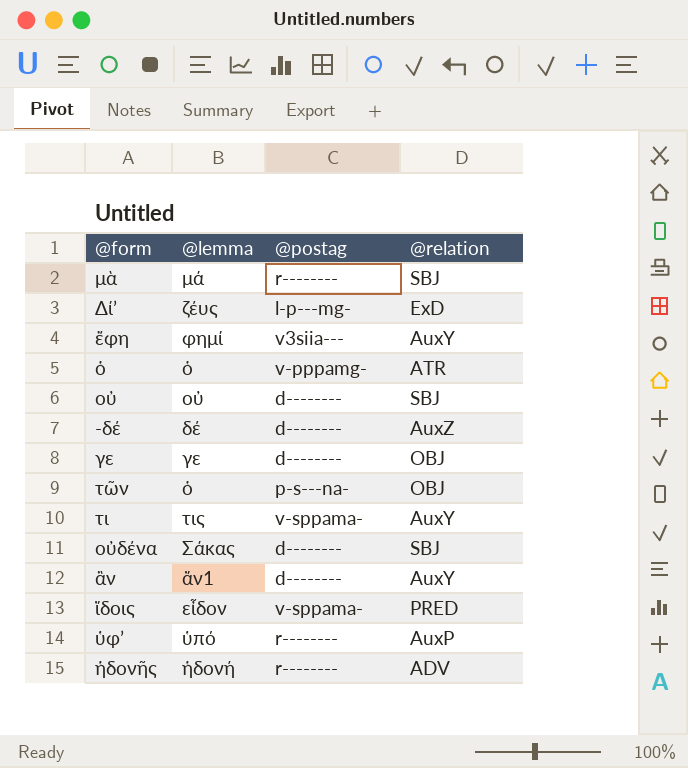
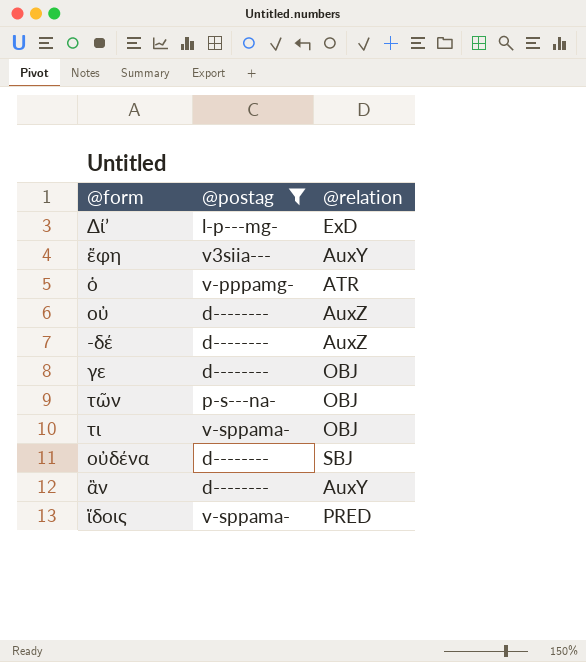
filter: none -> @postag != r--------
column @lemma | position: 2 -> none
οὐ | @relation: SBJ -> AuxZ
τι | @relation: AuxY -> OBJ

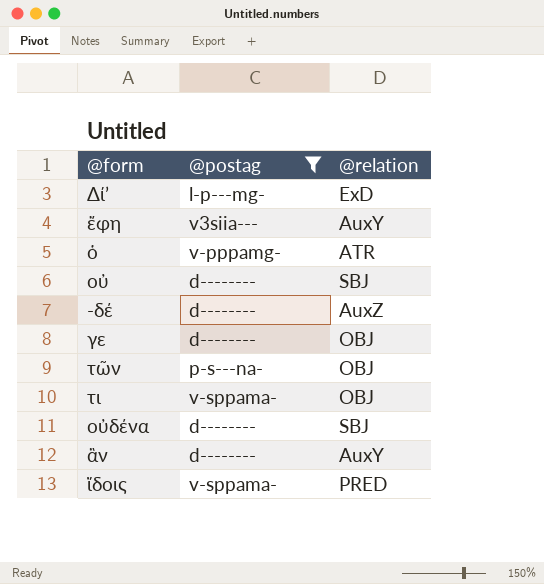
οὐ | @relation: AuxZ -> SBJ

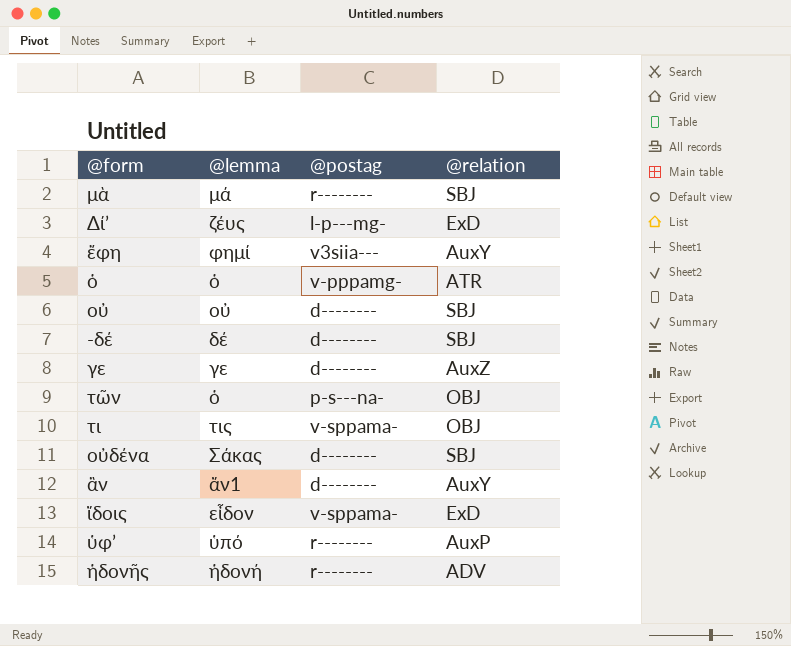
filter: @postag != r-------- -> none
column @lemma | position: none -> 2
-δέ | @relation: AuxZ -> SBJ
γε | @relation: OBJ -> AuxZ
ἴδοις | @relation: PRED -> ExD

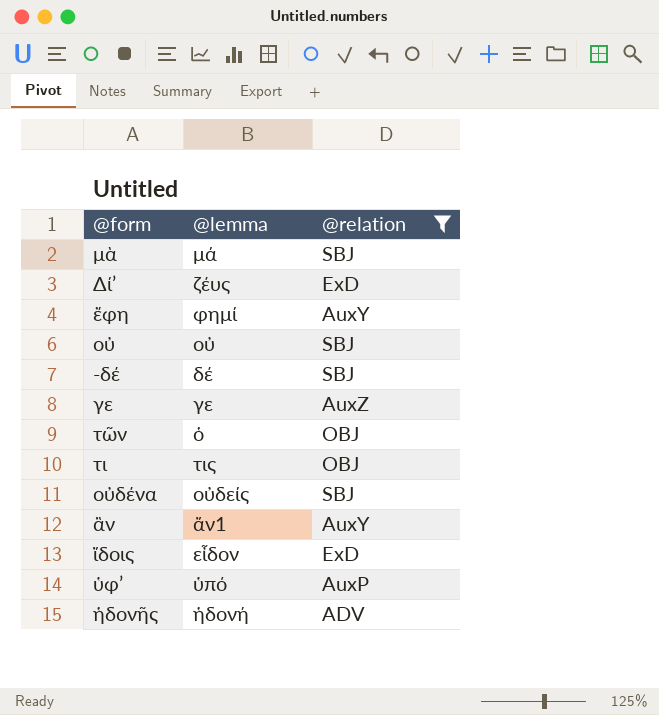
filter: none -> @relation != ATR
column @postag | position: 3 -> none
οὐδένα | @lemma: Σάκας -> οὐδείς

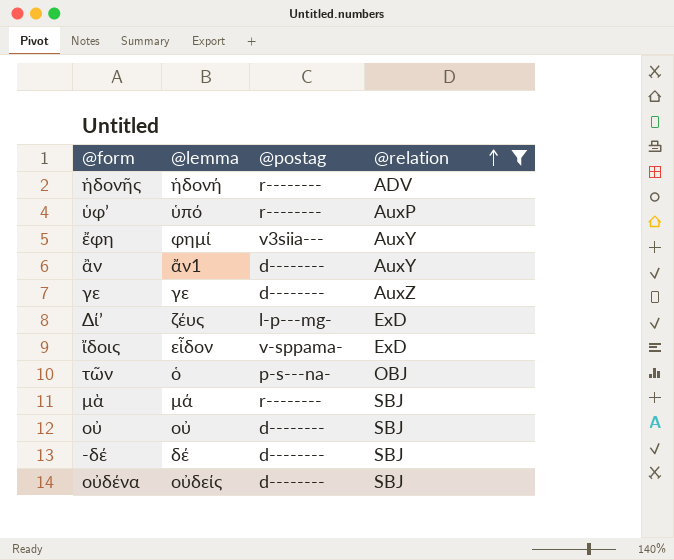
row order: none -> @relation ascending
column @postag | position: none -> 3
row τι: τις | OBJ -> none

